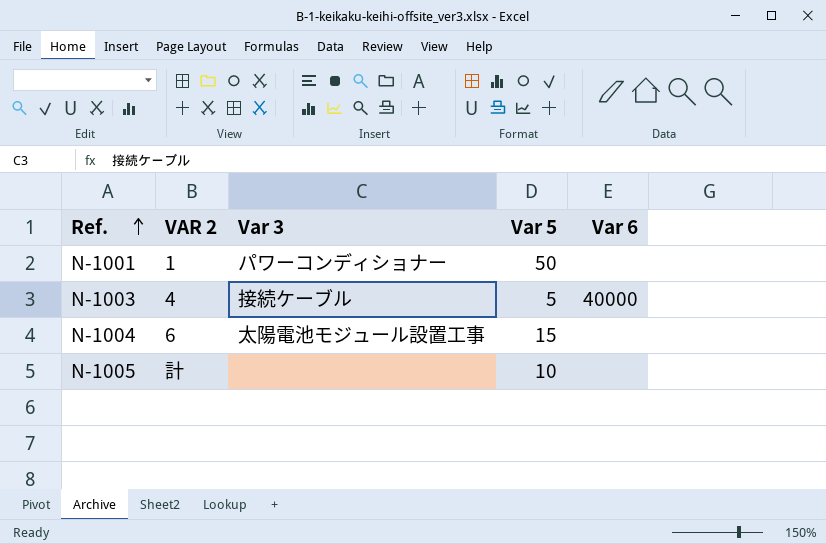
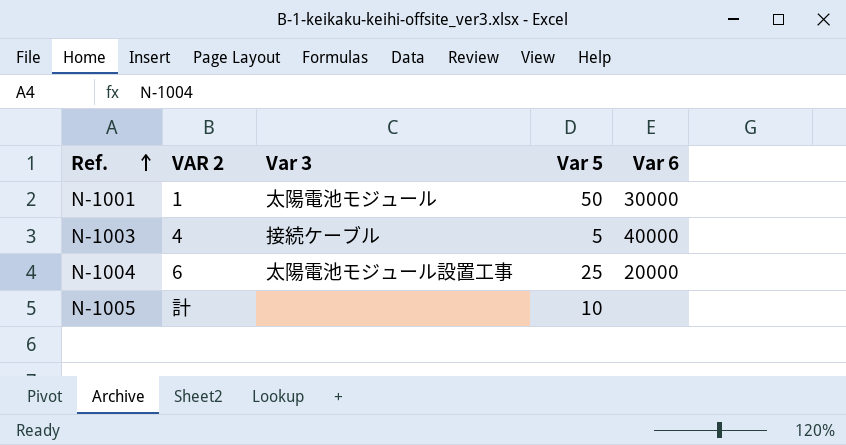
N-1001 | Var 3: パワーコンディショナー -> 太陽電池モジュール
N-1001 | Var 6: none -> 30000
N-1004 | Var 5: 15 -> 25
N-1004 | Var 6: none -> 20000

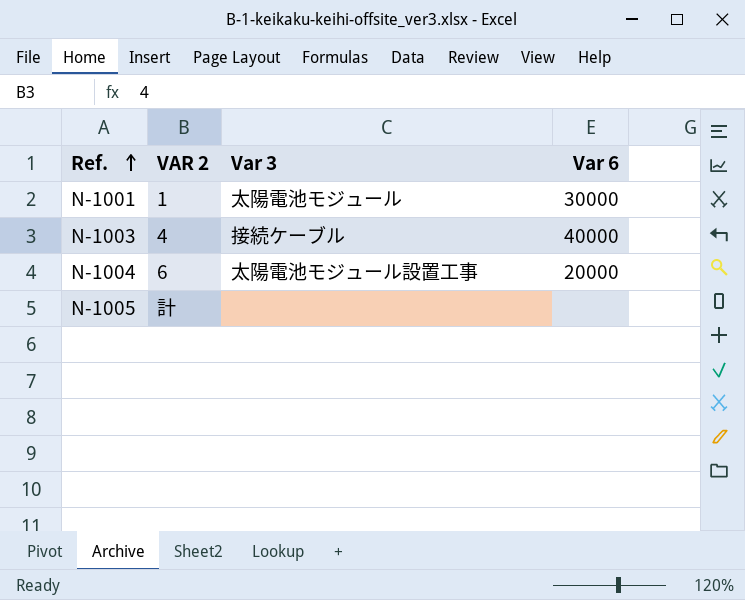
column Var 5 | position: 4 -> none

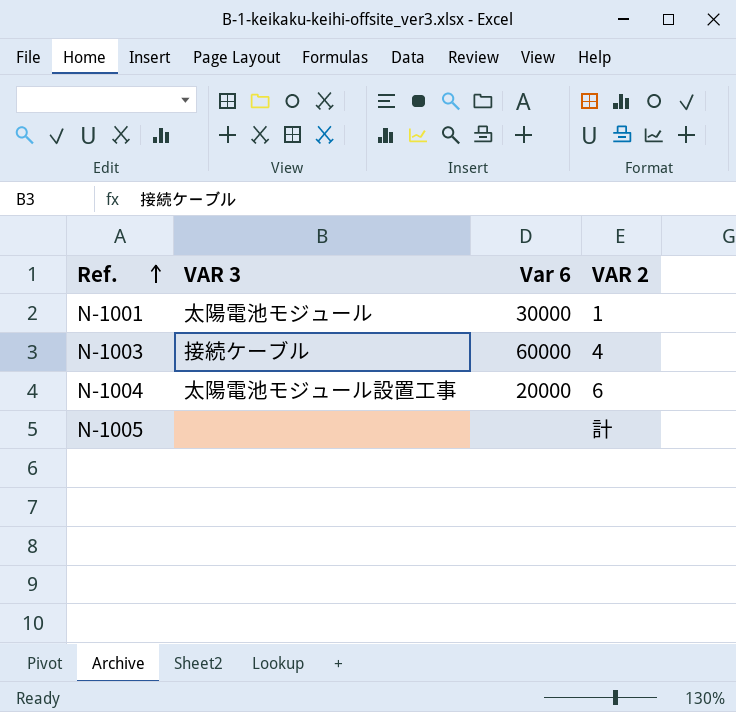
column name: Var 3 -> VAR 3
column VAR 2 | position: 2 -> 4
N-1003 | Var 6: 40000 -> 60000

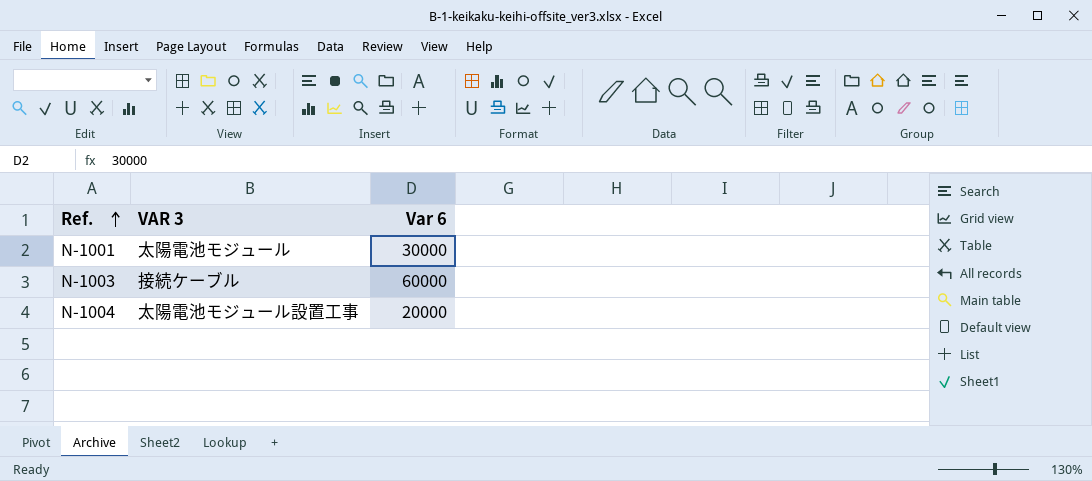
column VAR 2 | position: 4 -> none
row N-1005: none | none | 計 -> none

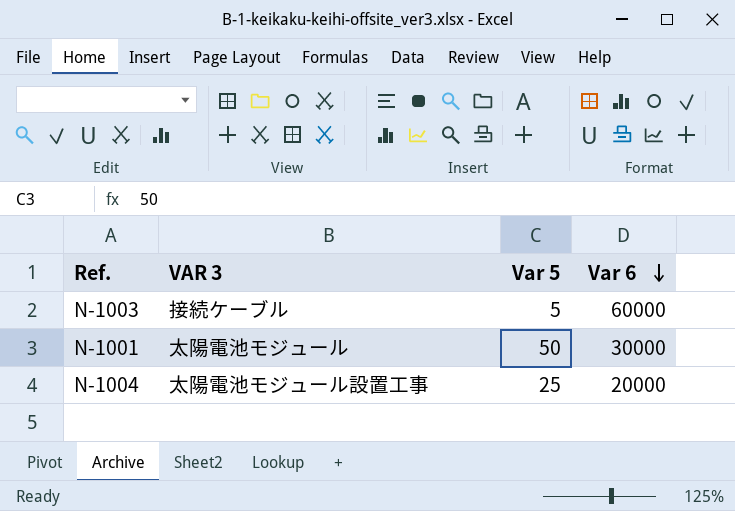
row order: Ref. ascending -> Var 6 descending
column Var 5 | position: none -> 3

